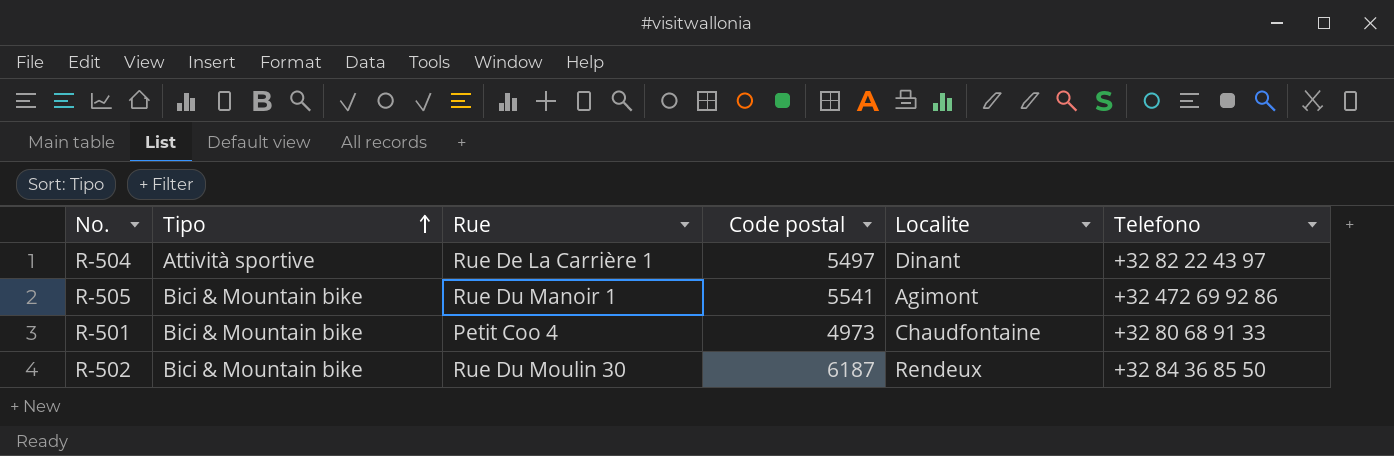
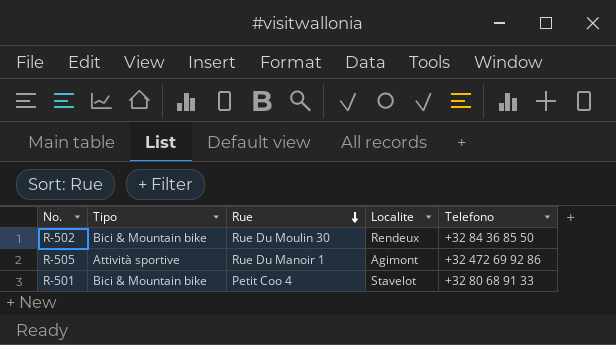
row order: Tipo ascending -> Rue descending
column Code postal | position: 4 -> none
row R-504: Attività sportive | Rue De La Carrière 1 | 5497 | Dinant | +32 82 22 43 97 -> none
R-505 | Tipo: Bici & Mountain bike -> Attività sportive
R-501 | Localite: Chaudfontaine -> Stavelot

